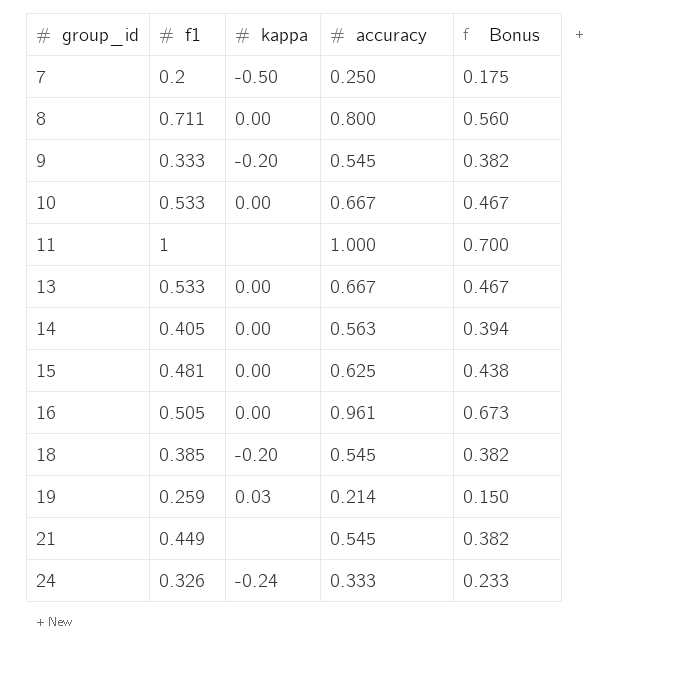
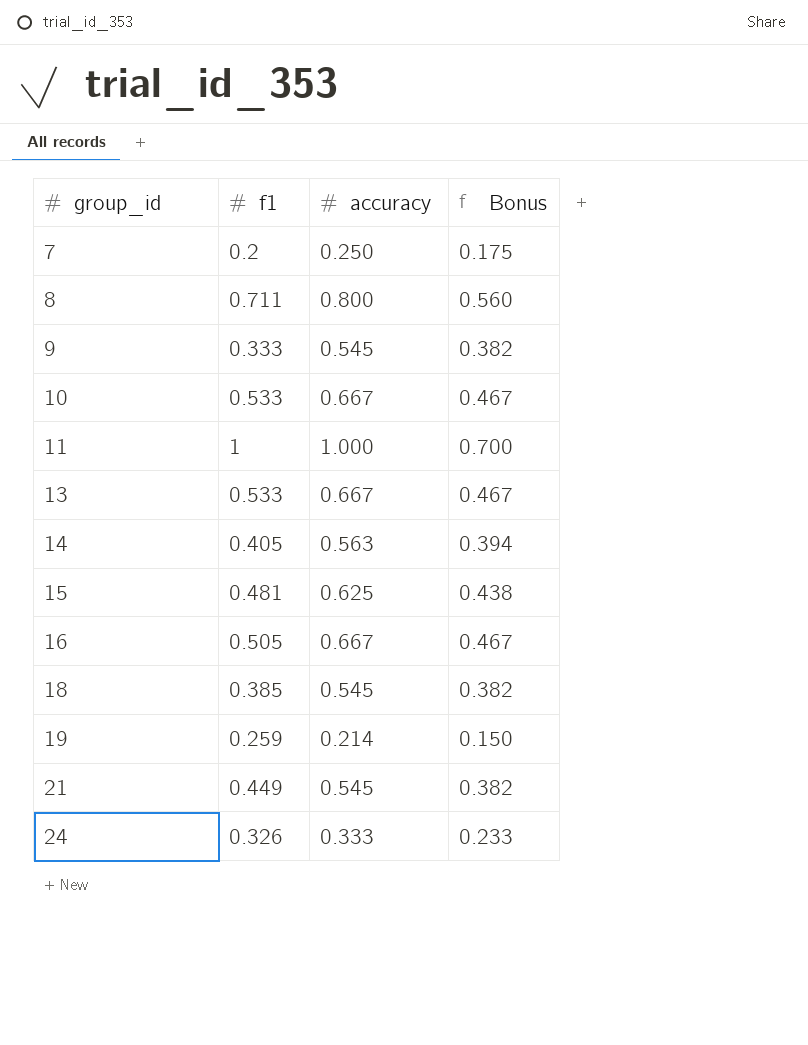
column kappa | position: 3 -> none
16 | accuracy: 0.961 -> 0.667
16 | Bonus: 0.673 -> 0.467

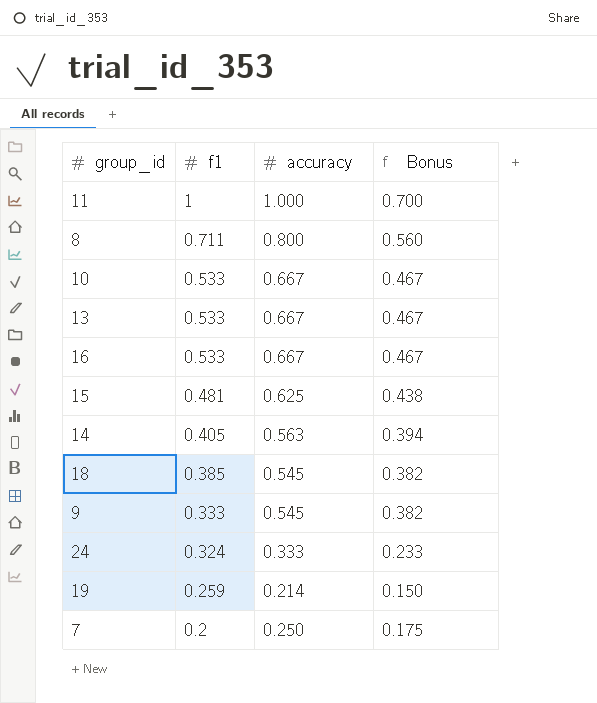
row order: group_id ascending -> f1 descending
row 21: 0.449 | 0.545 | 0.382 -> none
16 | f1: 0.505 -> 0.533
24 | f1: 0.326 -> 0.324

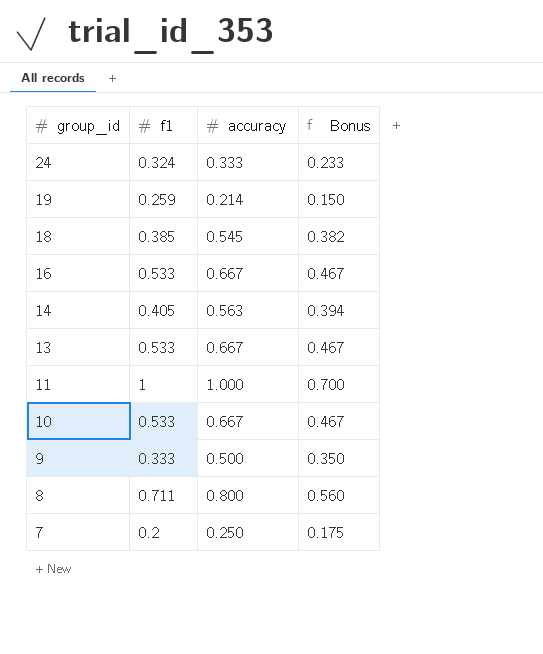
row order: f1 descending -> group_id descending
row 15: 0.481 | 0.625 | 0.438 -> none
9 | accuracy: 0.545 -> 0.500
9 | Bonus: 0.382 -> 0.350

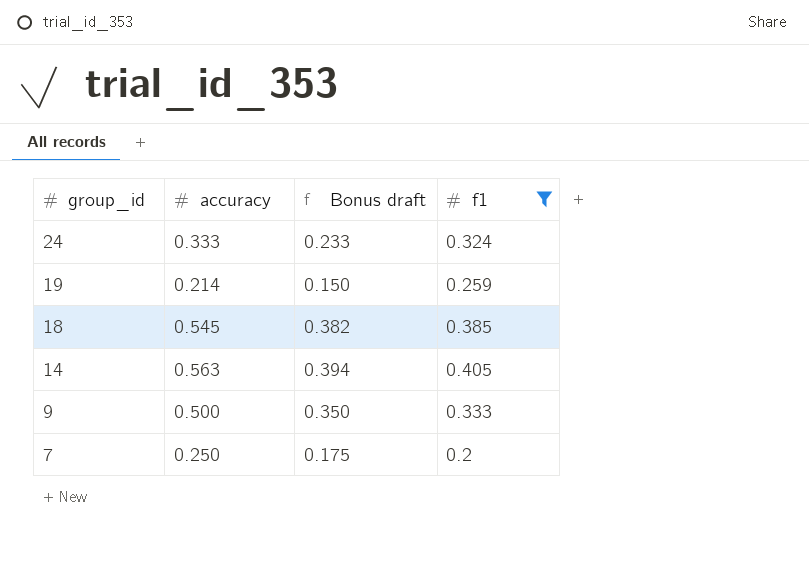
filter: none -> f1 <= 0.405
column name: Bonus -> Bonus draft
column f1 | position: 2 -> 4

